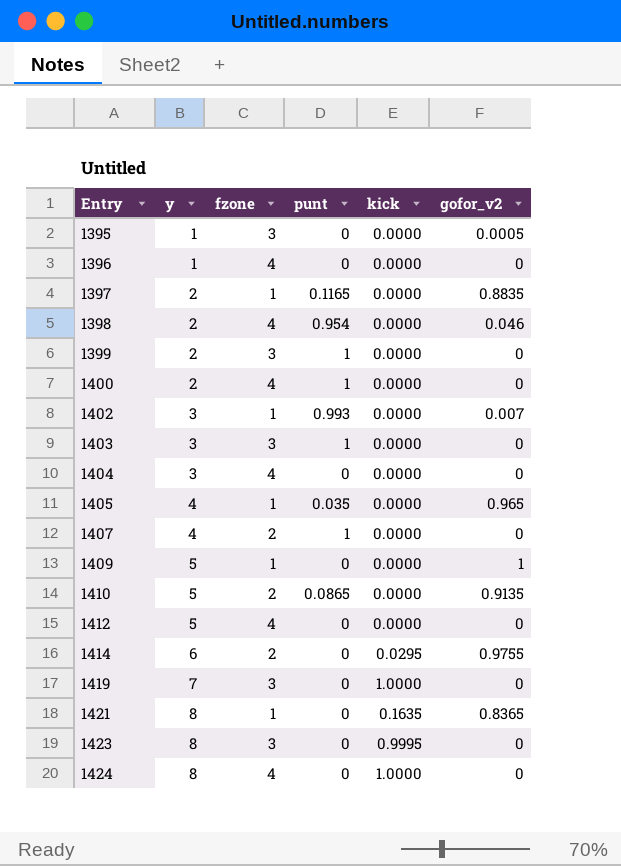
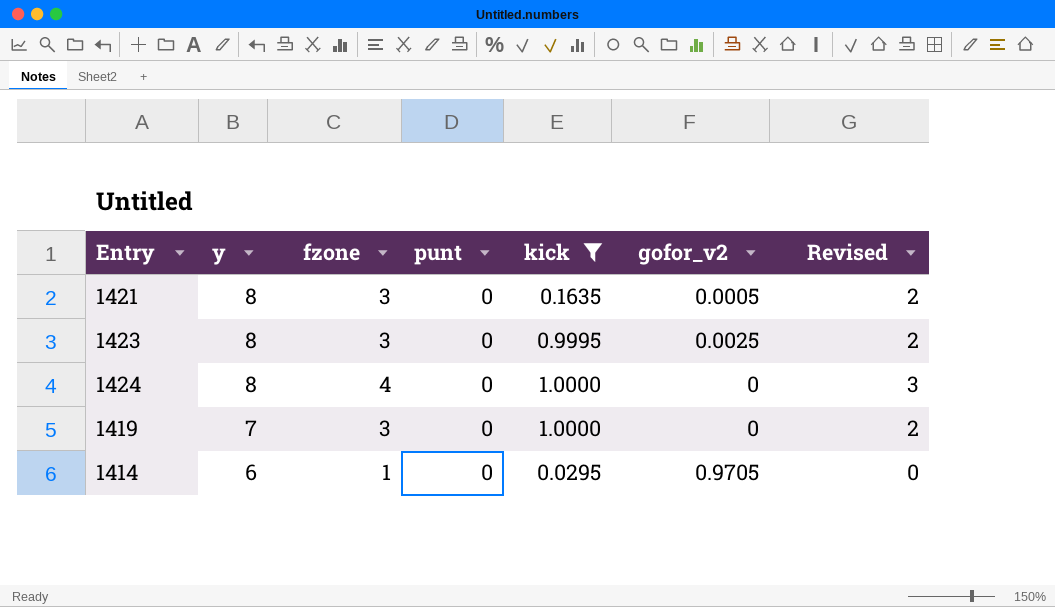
filter: none -> kick != 0.0000
row order: Entry ascending -> y descending
column Revised | formula: none -> [fzone] - 1
1421 | fzone: 1 -> 3
1421 | gofor_v2: 0.8365 -> 0.0005
1423 | gofor_v2: 0 -> 0.0025
1414 | fzone: 2 -> 1
1414 | gofor_v2: 0.9755 -> 0.9705

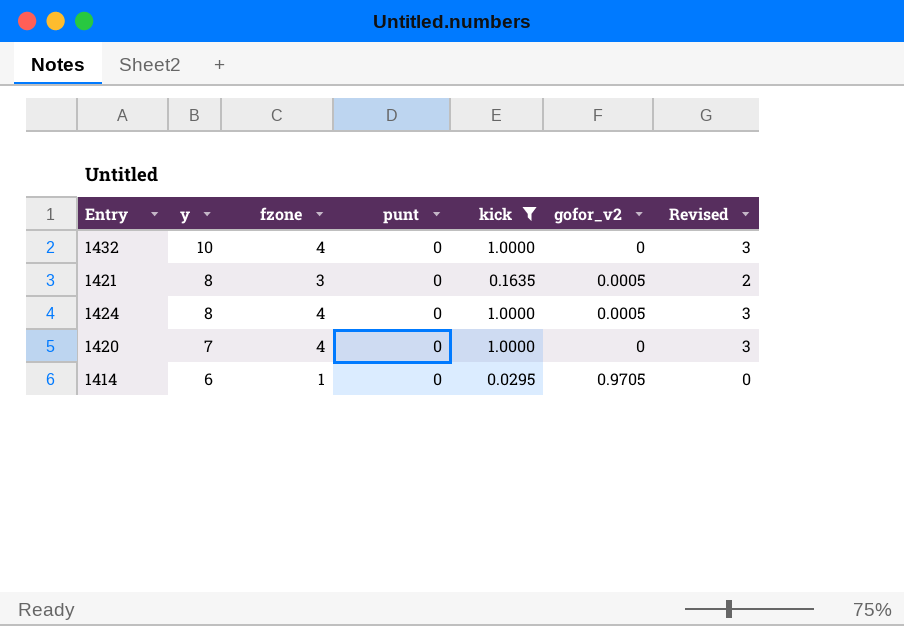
row 1423: 8 | 3 | 0 | 0.9995 | 0.0025 | 2 -> none
row 1419: 7 | 3 | 0 | 1.0000 | 0 | 2 -> none
row 1432: none -> 10 | 4 | 0 | 1.0000 | 0 | 3
1424 | gofor_v2: 0 -> 0.0005
row 1420: none -> 7 | 4 | 0 | 1.0000 | 0 | 3

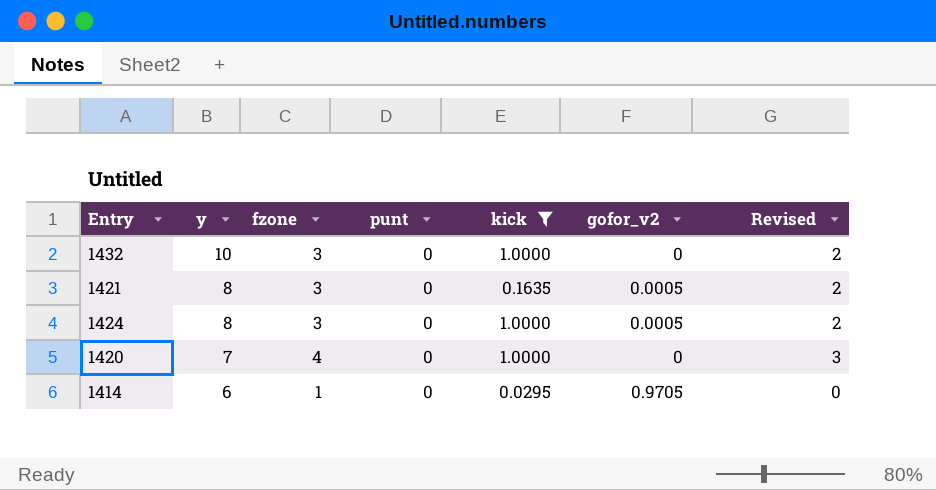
1432 | fzone: 4 -> 3
1432 | Revised: 3 -> 2
1424 | fzone: 4 -> 3
1424 | Revised: 3 -> 2

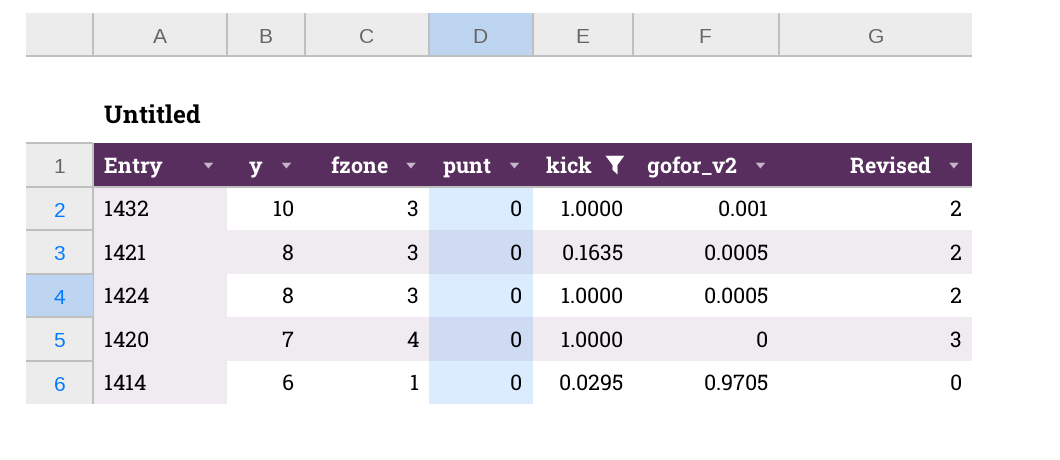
1432 | gofor_v2: 0 -> 0.001

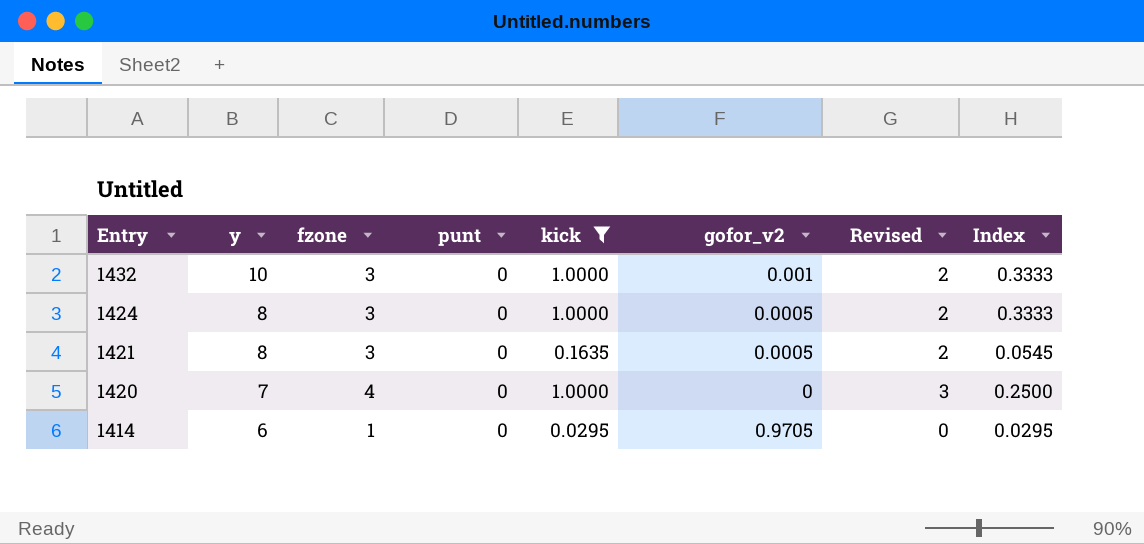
row order: y descending -> Entry descending
column Index | formula: none -> [kick] / [fzone]

